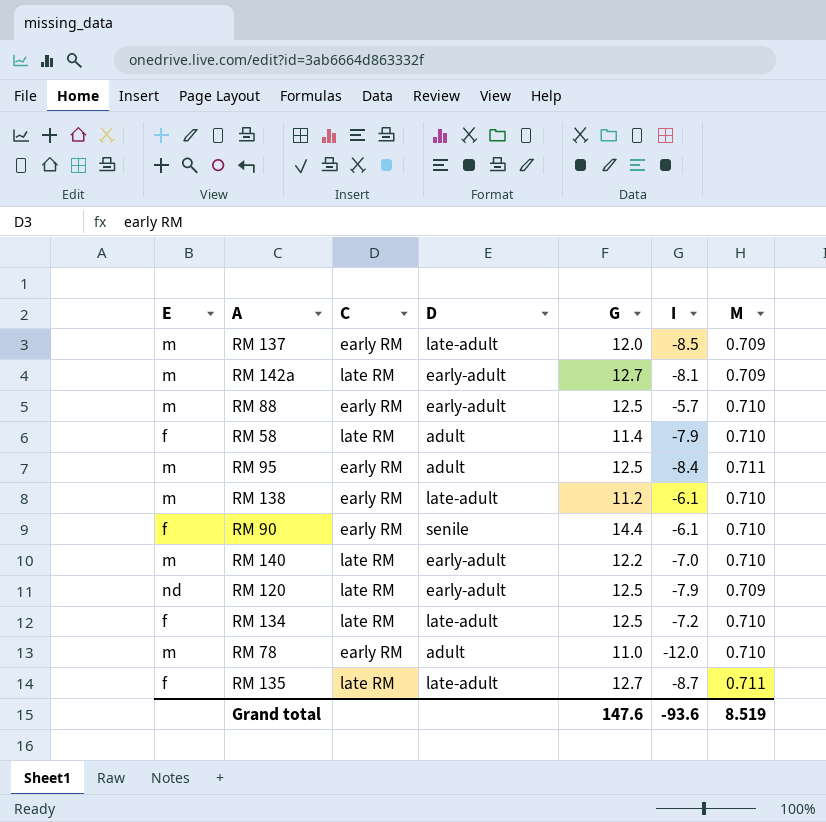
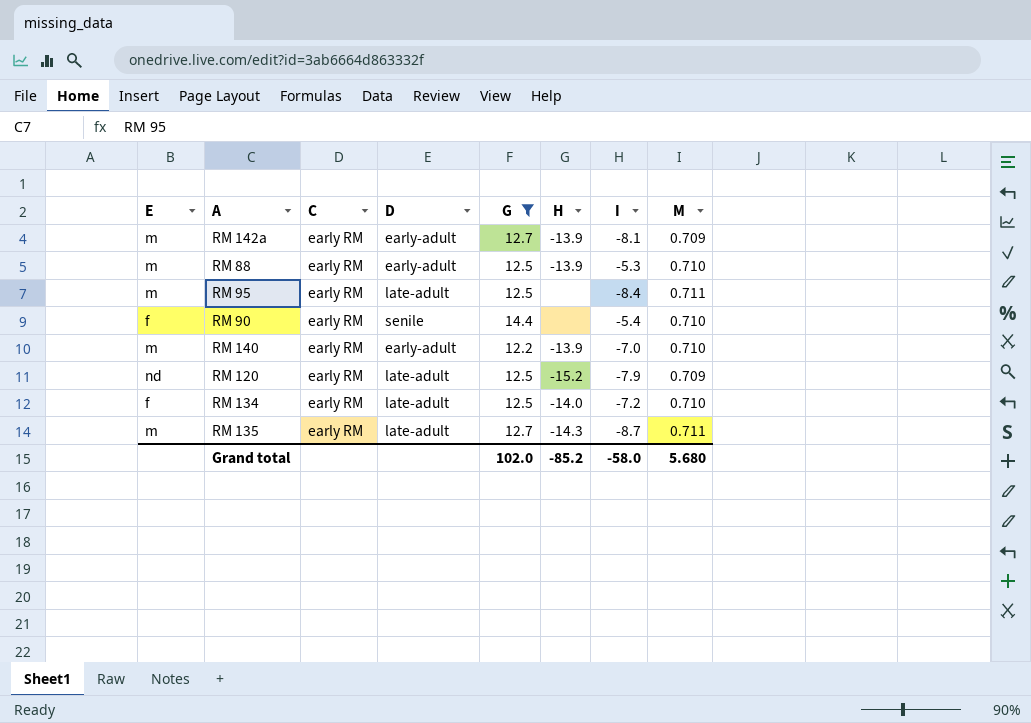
filter: none -> G >= 12.2
column H | position: none -> 6
RM 142a | C: late RM -> early RM
RM 88 | I: -5.7 -> -5.3
RM 95 | D: adult -> late-adult
RM 90 | I: -6.1 -> -5.4
RM 140 | C: late RM -> early RM
RM 120 | C: late RM -> early RM
RM 120 | D: early-adult -> late-adult
RM 134 | C: late RM -> early RM
RM 135 | E: f -> m
RM 135 | C: late RM -> early RM
Grand total | G: 147.6 -> 102.0
Grand total | I: -93.6 -> -58.0
Grand total | M: 8.519 -> 5.680

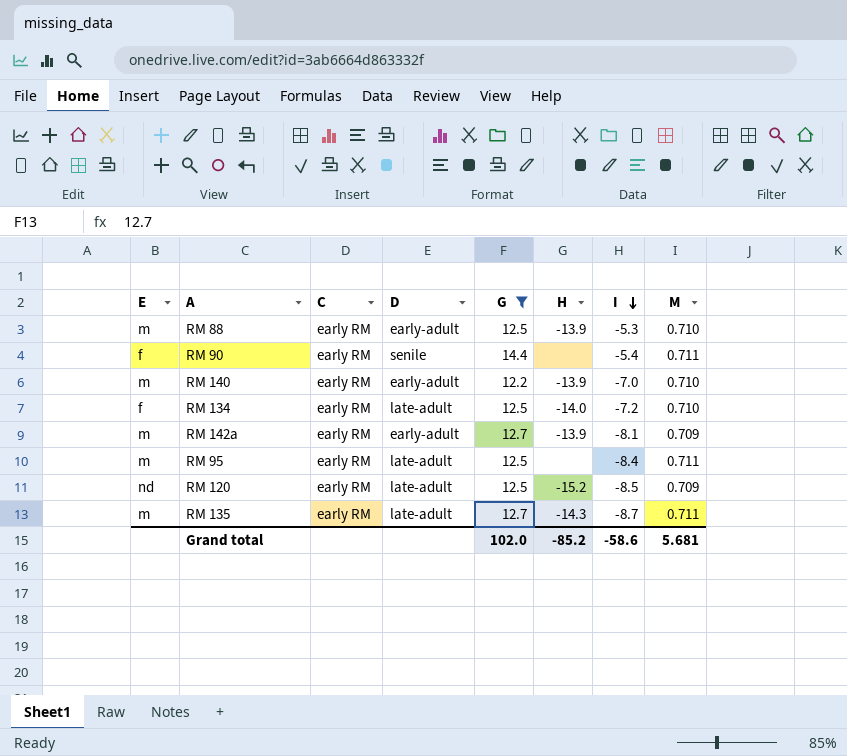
row order: none -> I descending
RM 90 | M: 0.710 -> 0.711
RM 120 | I: -7.9 -> -8.5
Grand total | I: -58.0 -> -58.6
Grand total | M: 5.680 -> 5.681

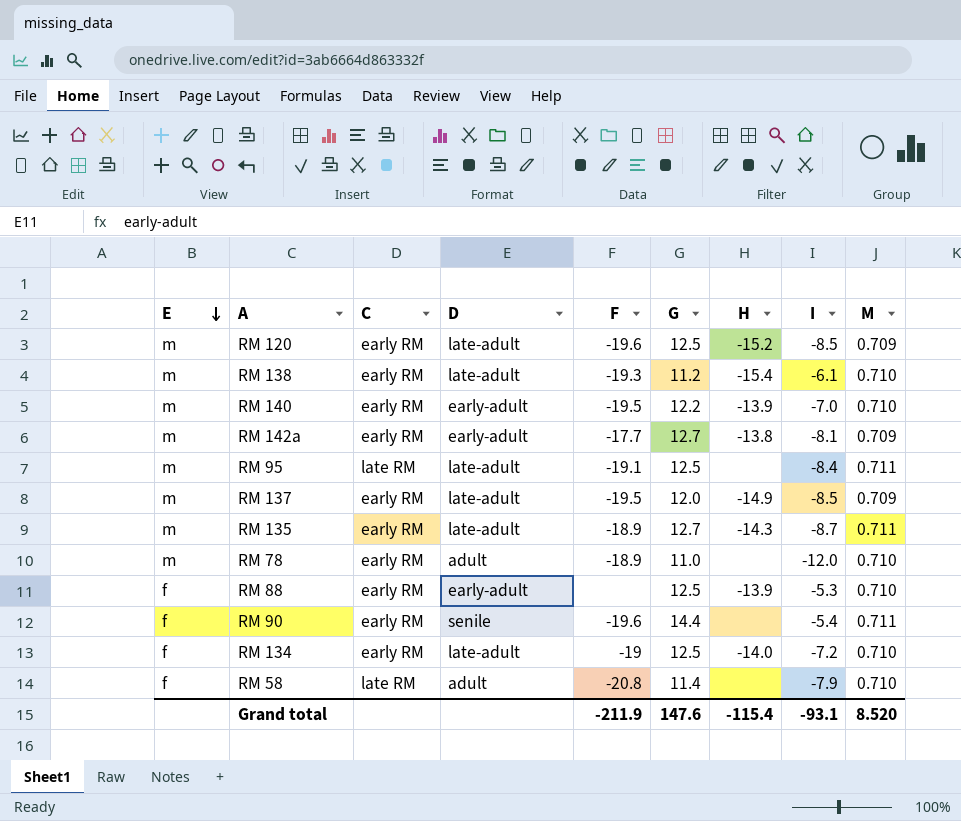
filter: G >= 12.2 -> none
row order: I descending -> E descending
column F | position: none -> 5
RM 120 | E: nd -> m
RM 142a | H: -13.9 -> -13.8
RM 95 | C: early RM -> late RM
RM 88 | E: m -> f
Grand total | G: 102.0 -> 147.6
Grand total | H: -85.2 -> -115.4
Grand total | I: -58.6 -> -93.1
Grand total | M: 5.681 -> 8.520

